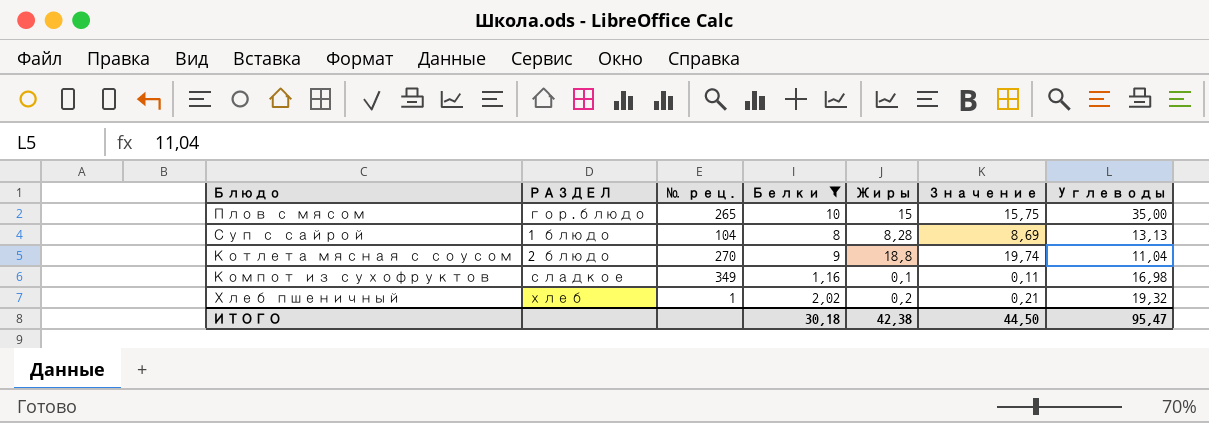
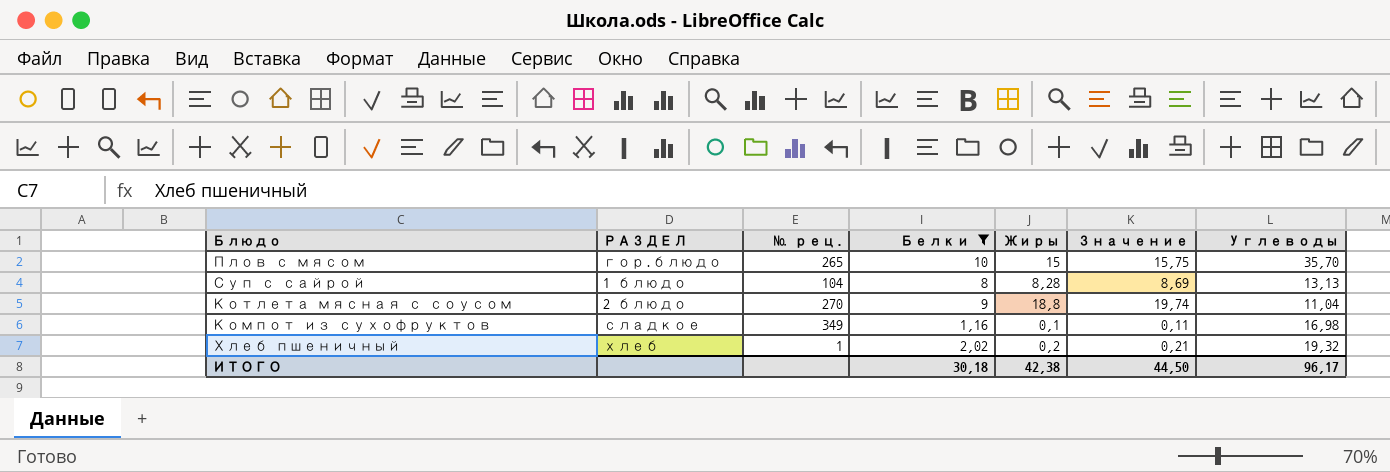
Плов с мясом | Углеводы: 35,00 -> 35,70
ИТОГО | Углеводы: 95,47 -> 96,17

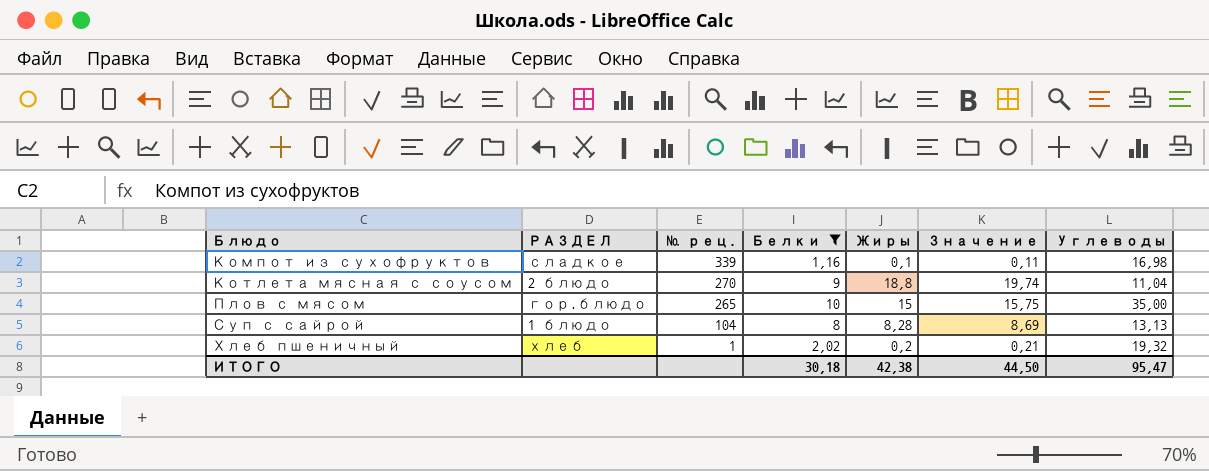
row order: none -> Блюдо ascending
Компот из сухофруктов | № рец.: 349 -> 339
Плов с мясом | Углеводы: 35,70 -> 35,00
ИТОГО | Углеводы: 96,17 -> 95,47

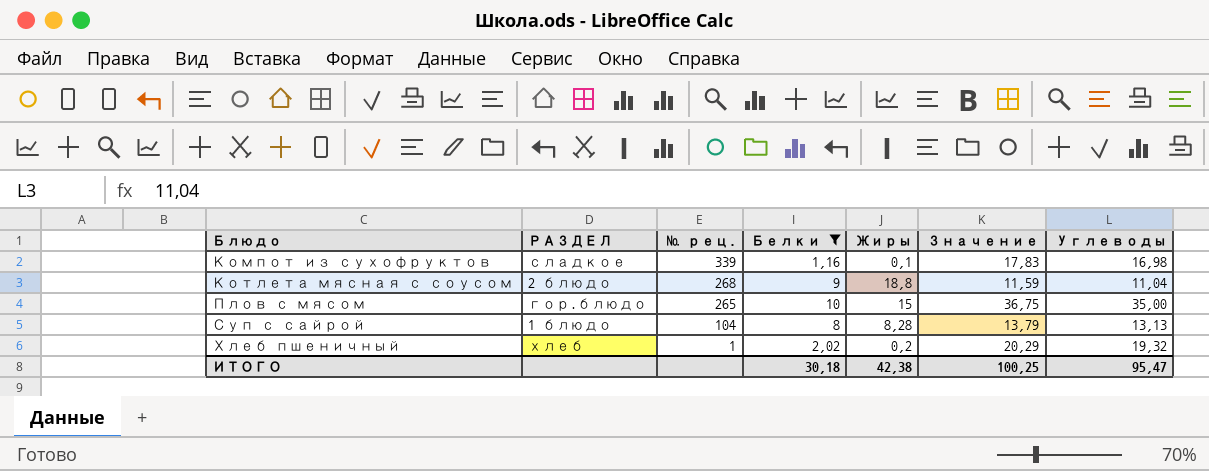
column Значение | formula: [Жиры] * 1,05 -> [Углеводы] * 1,05
Котлета мясная с соусом | № рец.: 270 -> 268
ИТОГО | Значение: 44,50 -> 100,25

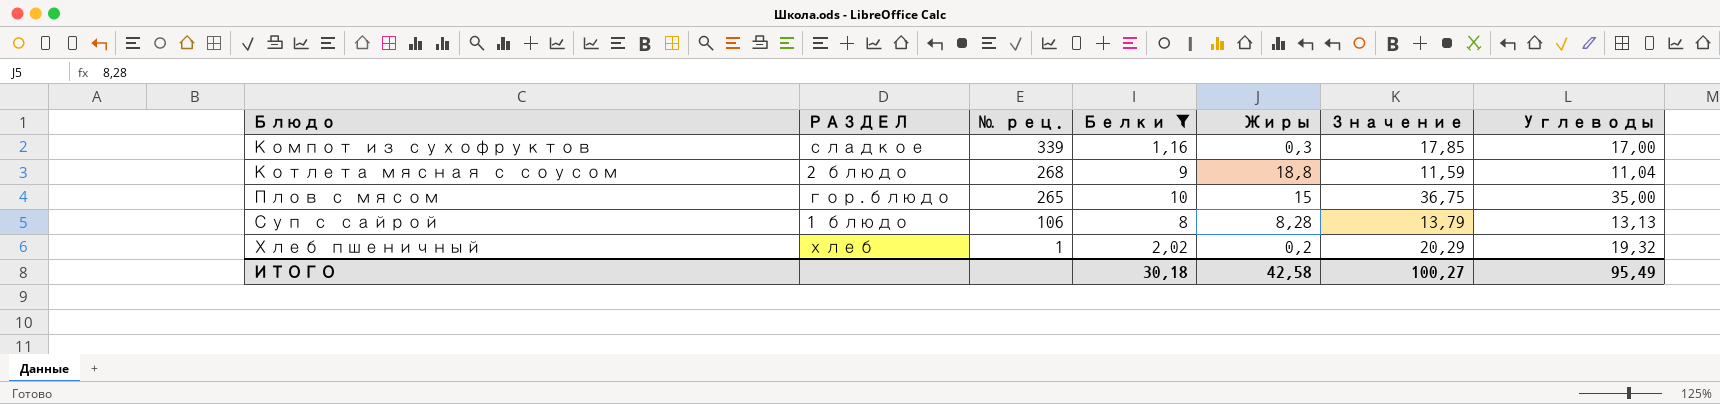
Компот из сухофруктов | Жиры: 0,1 -> 0,3
Компот из сухофруктов | Значение: 17,83 -> 17,85
Компот из сухофруктов | Углеводы: 16,98 -> 17,00
Суп с сайрой | № рец.: 104 -> 106
ИТОГО | Жиры: 42,38 -> 42,58
ИТОГО | Значение: 100,25 -> 100,27
ИТОГО | Углеводы: 95,47 -> 95,49

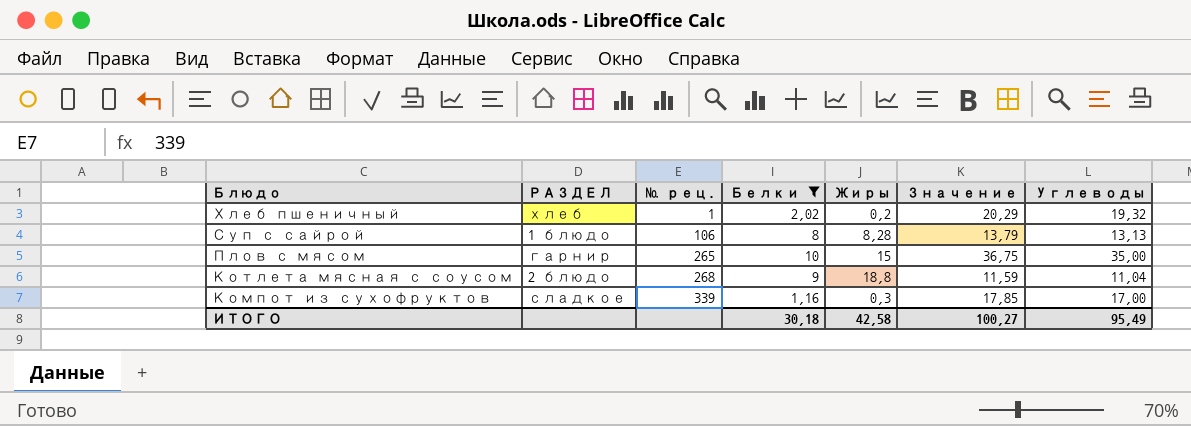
row order: Блюдо ascending -> Блюдо descending
Плов с мясом | РАЗДЕЛ: гор.блюдо -> гарнир

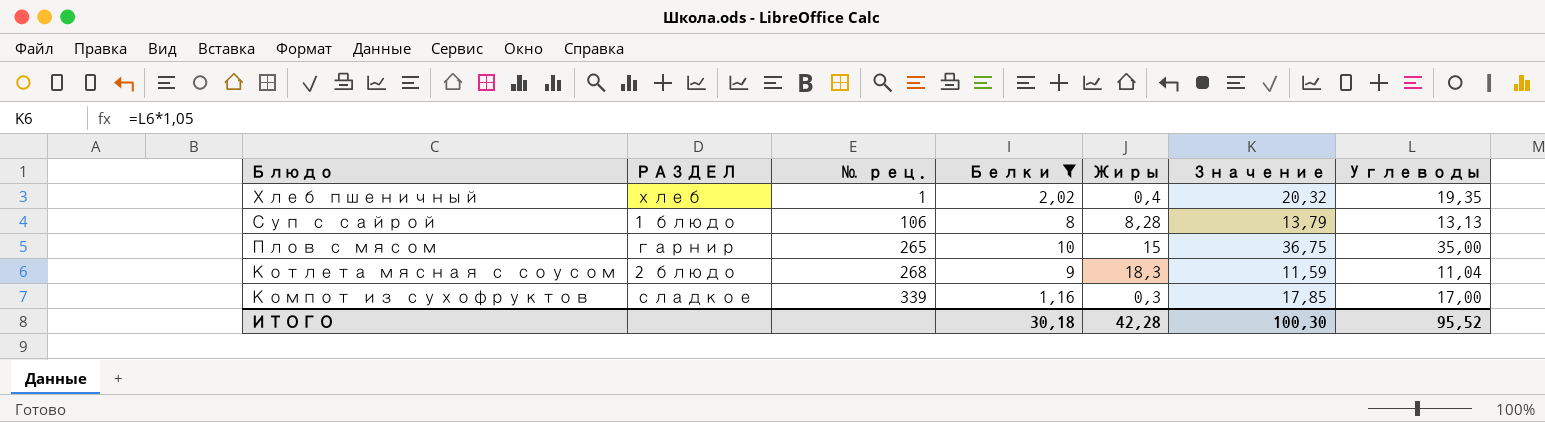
Хлеб пшеничный | Жиры: 0,2 -> 0,4
Хлеб пшеничный | Значение: 20,29 -> 20,32
Хлеб пшеничный | Углеводы: 19,32 -> 19,35
Котлета мясная с соусом | Жиры: 18,8 -> 18,3
ИТОГО | Жиры: 42,58 -> 42,28
ИТОГО | Значение: 100,27 -> 100,30
ИТОГО | Углеводы: 95,49 -> 95,52

